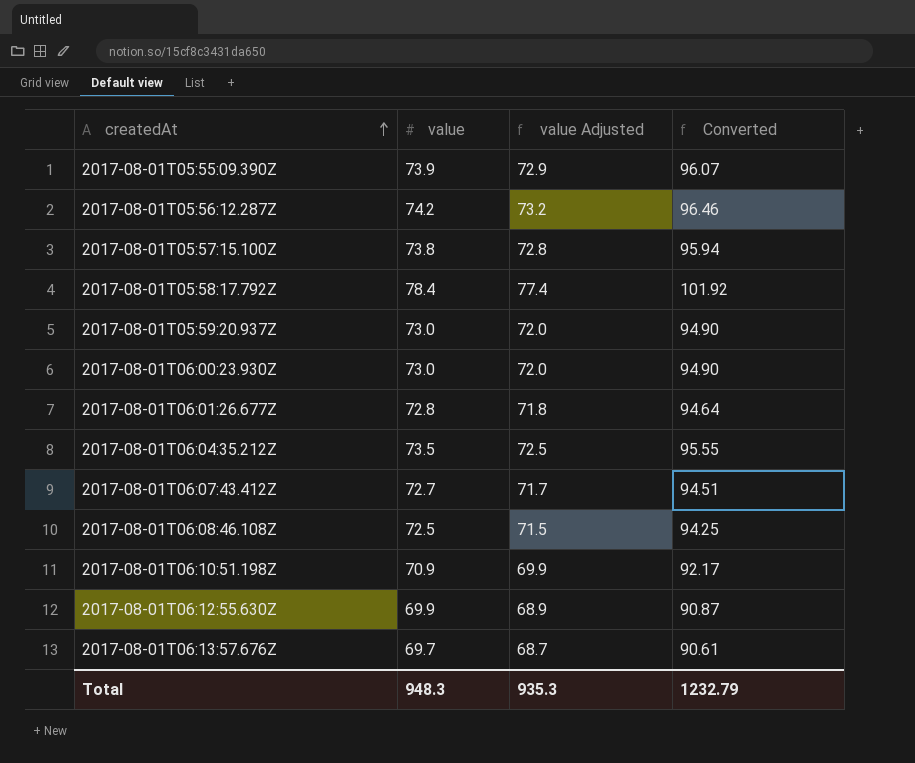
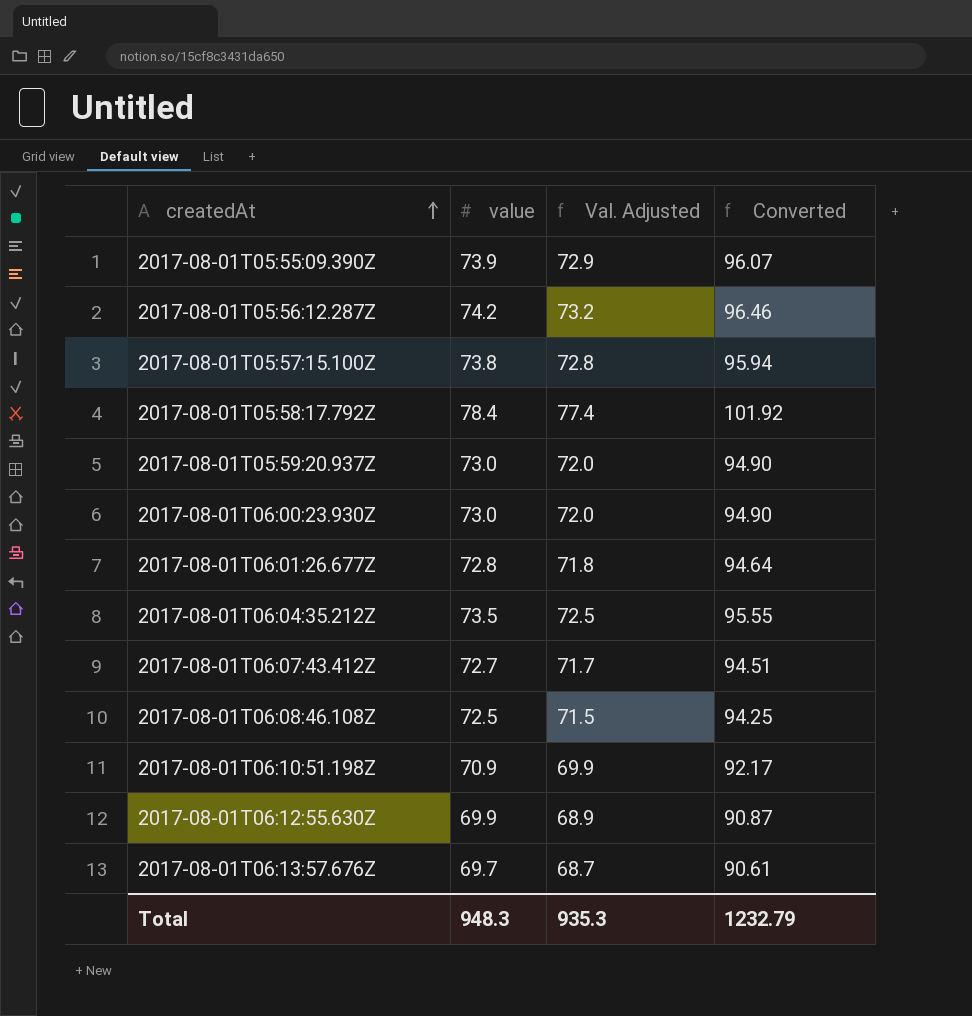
column name: value Adjusted -> Val. Adjusted

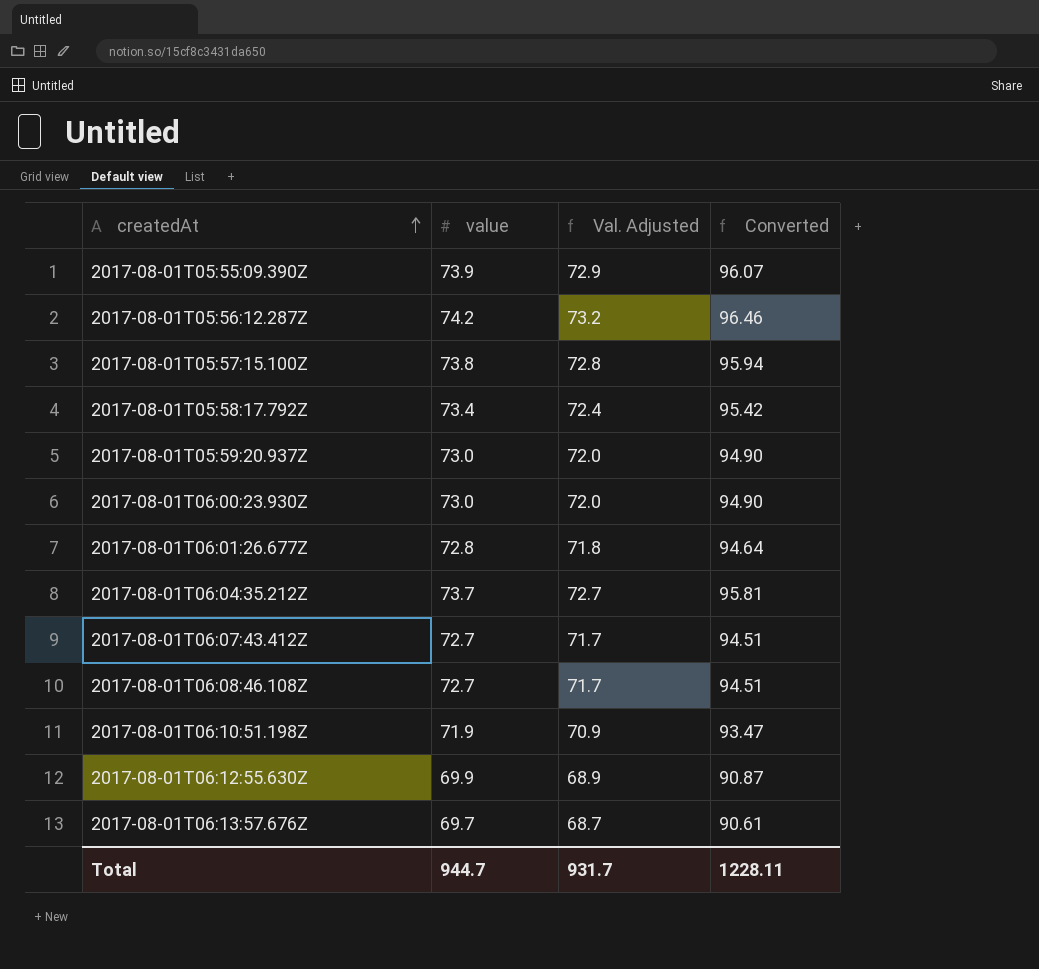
2017-08-01T05:58:17.792Z | value: 78.4 -> 73.4
2017-08-01T05:58:17.792Z | Val. Adjusted: 77.4 -> 72.4
2017-08-01T05:58:17.792Z | Converted: 101.92 -> 95.42
2017-08-01T06:04:35.212Z | value: 73.5 -> 73.7
2017-08-01T06:04:35.212Z | Val. Adjusted: 72.5 -> 72.7
2017-08-01T06:04:35.212Z | Converted: 95.55 -> 95.81
2017-08-01T06:08:46.108Z | value: 72.5 -> 72.7
2017-08-01T06:08:46.108Z | Val. Adjusted: 71.5 -> 71.7
2017-08-01T06:08:46.108Z | Converted: 94.25 -> 94.51
2017-08-01T06:10:51.198Z | value: 70.9 -> 71.9
2017-08-01T06:10:51.198Z | Val. Adjusted: 69.9 -> 70.9
2017-08-01T06:10:51.198Z | Converted: 92.17 -> 93.47
Total | value: 948.3 -> 944.7
Total | Val. Adjusted: 935.3 -> 931.7
Total | Converted: 1232.79 -> 1228.11

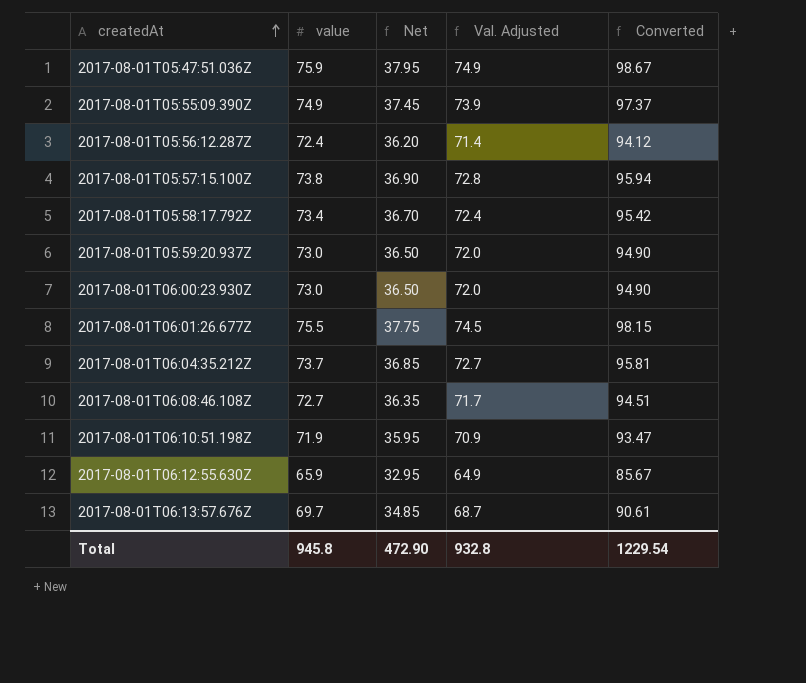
column Net | formula: none -> [value] * 0.5
row 2017-08-01T06:07:43.412Z: 72.7 | 71.7 | 94.51 -> none
row 2017-08-01T05:47:51.036Z: none -> 75.9 | 37.95 | 74.9 | 98.67
2017-08-01T05:55:09.390Z | value: 73.9 -> 74.9
2017-08-01T05:55:09.390Z | Val. Adjusted: 72.9 -> 73.9
2017-08-01T05:55:09.390Z | Converted: 96.07 -> 97.37
2017-08-01T05:56:12.287Z | value: 74.2 -> 72.4
2017-08-01T05:56:12.287Z | Val. Adjusted: 73.2 -> 71.4
2017-08-01T05:56:12.287Z | Converted: 96.46 -> 94.12
2017-08-01T06:01:26.677Z | value: 72.8 -> 75.5
2017-08-01T06:01:26.677Z | Val. Adjusted: 71.8 -> 74.5
2017-08-01T06:01:26.677Z | Converted: 94.64 -> 98.15
2017-08-01T06:12:55.630Z | value: 69.9 -> 65.9
2017-08-01T06:12:55.630Z | Val. Adjusted: 68.9 -> 64.9
2017-08-01T06:12:55.630Z | Converted: 90.87 -> 85.67
Total | value: 944.7 -> 945.8
Total | Val. Adjusted: 931.7 -> 932.8
Total | Converted: 1228.11 -> 1229.54

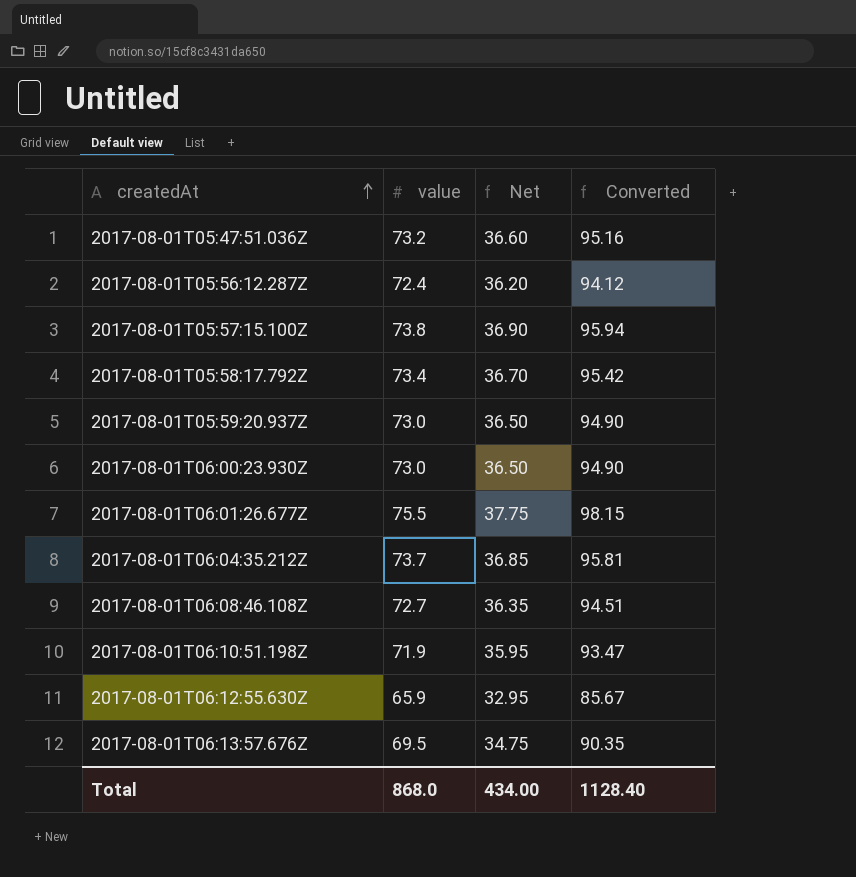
column Val. Adjusted | formula: [value] - 1 -> none
row 2017-08-01T05:55:09.390Z: 74.9 | 37.45 | 73.9 | 97.37 -> none
2017-08-01T05:47:51.036Z | value: 75.9 -> 73.2
2017-08-01T05:47:51.036Z | Net: 37.95 -> 36.60
2017-08-01T05:47:51.036Z | Converted: 98.67 -> 95.16
2017-08-01T06:13:57.676Z | value: 69.7 -> 69.5
2017-08-01T06:13:57.676Z | Net: 34.85 -> 34.75
2017-08-01T06:13:57.676Z | Converted: 90.61 -> 90.35
Total | value: 945.8 -> 868.0
Total | Net: 472.90 -> 434.00
Total | Converted: 1229.54 -> 1128.40

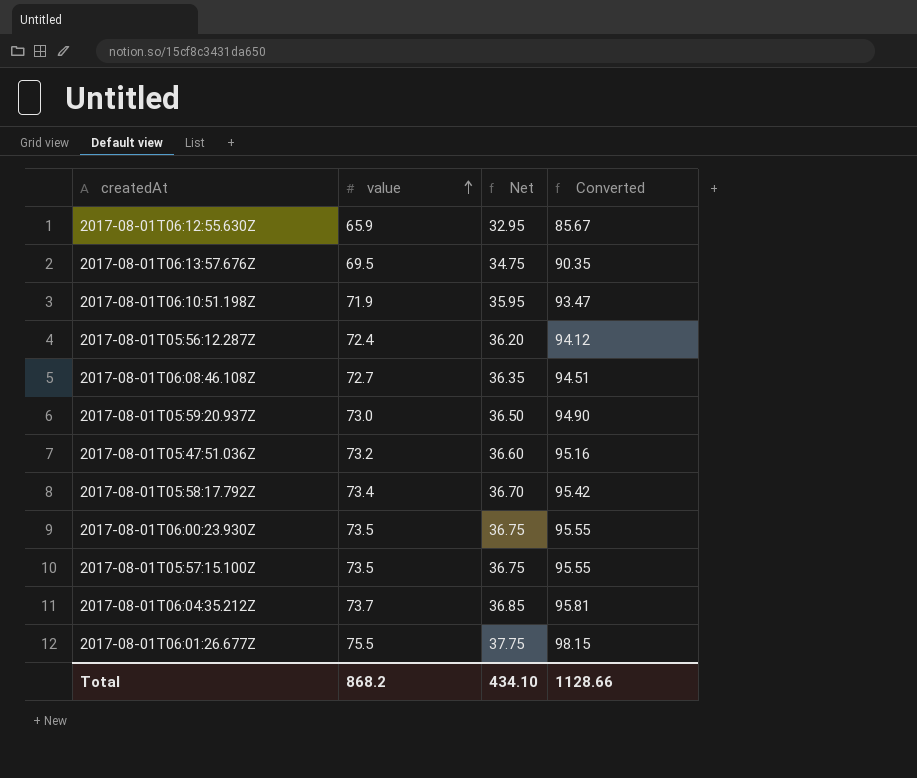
row order: createdAt ascending -> value ascending
2017-08-01T06:00:23.930Z | value: 73.0 -> 73.5
2017-08-01T06:00:23.930Z | Net: 36.50 -> 36.75
2017-08-01T06:00:23.930Z | Converted: 94.90 -> 95.55
2017-08-01T05:57:15.100Z | value: 73.8 -> 73.5
2017-08-01T05:57:15.100Z | Net: 36.90 -> 36.75
2017-08-01T05:57:15.100Z | Converted: 95.94 -> 95.55
Total | value: 868.0 -> 868.2
Total | Net: 434.00 -> 434.10
Total | Converted: 1128.40 -> 1128.66

